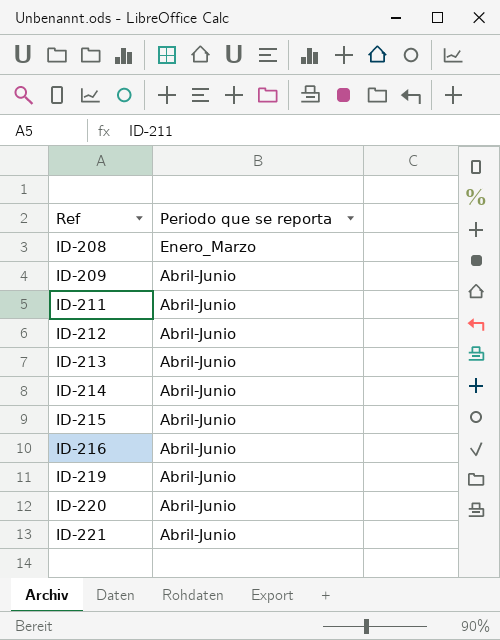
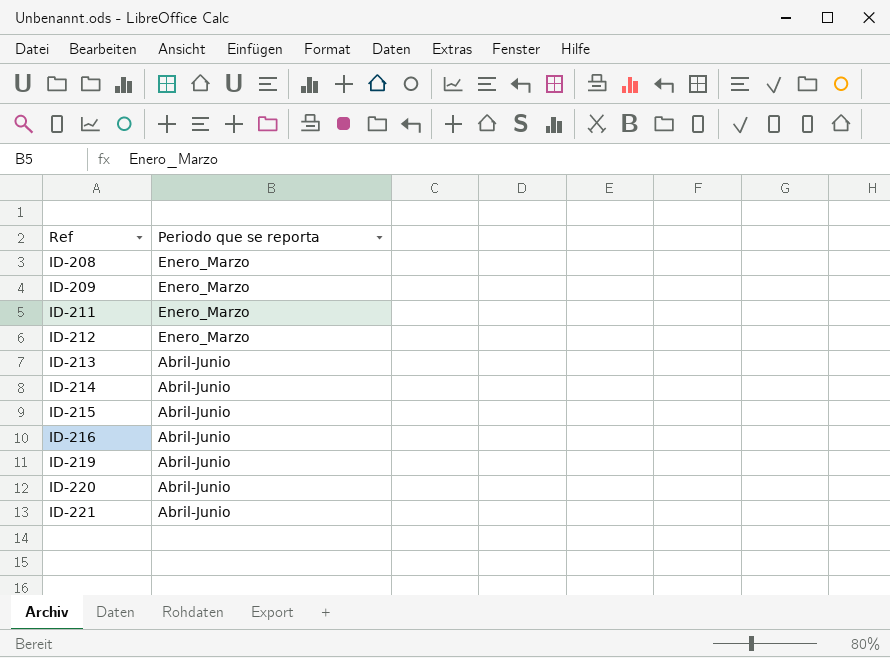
ID-209 | Periodo que se reporta: Abril-Junio -> Enero_Marzo
ID-211 | Periodo que se reporta: Abril-Junio -> Enero_Marzo
ID-212 | Periodo que se reporta: Abril-Junio -> Enero_Marzo

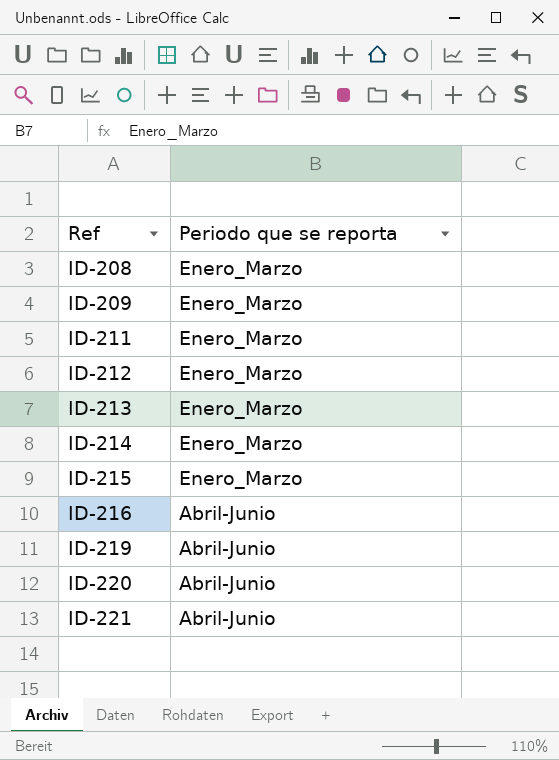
ID-213 | Periodo que se reporta: Abril-Junio -> Enero_Marzo
ID-214 | Periodo que se reporta: Abril-Junio -> Enero_Marzo
ID-215 | Periodo que se reporta: Abril-Junio -> Enero_Marzo

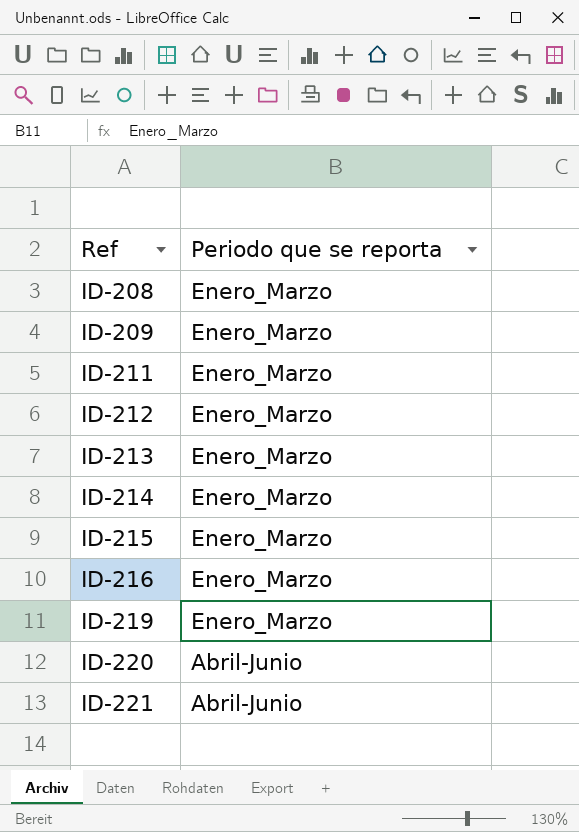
ID-216 | Periodo que se reporta: Abril-Junio -> Enero_Marzo
ID-219 | Periodo que se reporta: Abril-Junio -> Enero_Marzo

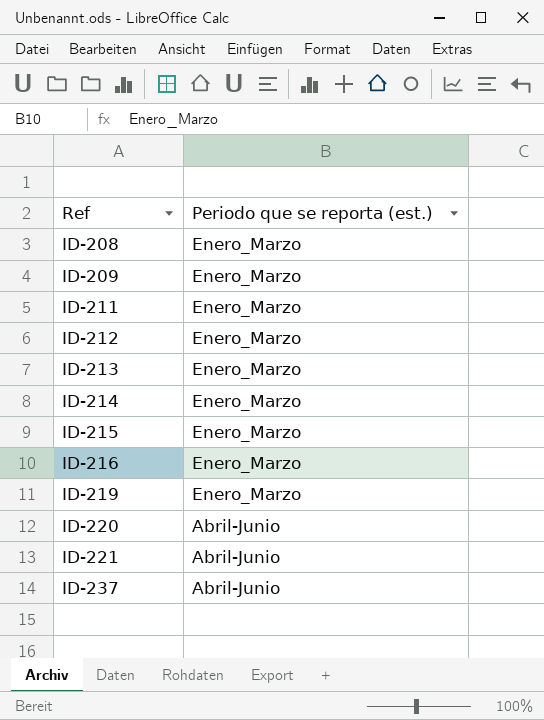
column name: Periodo que se reporta -> Periodo que se reporta (est.)
row ID-237: none -> Abril-Junio

